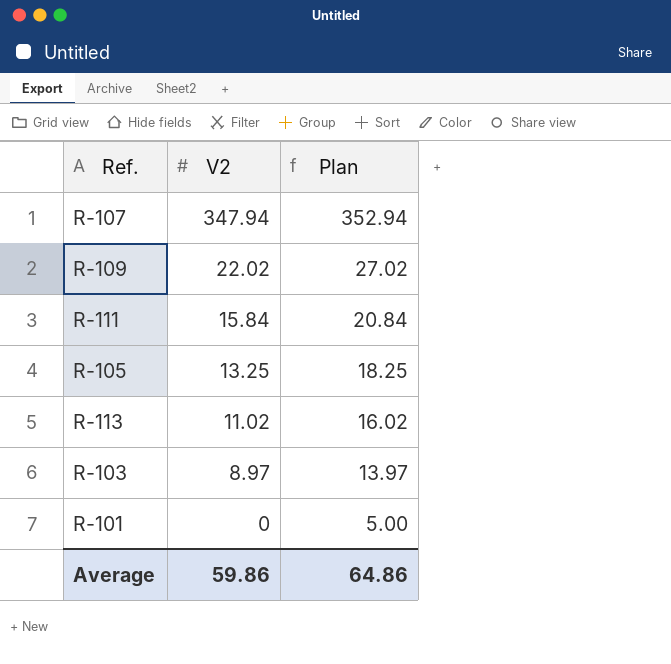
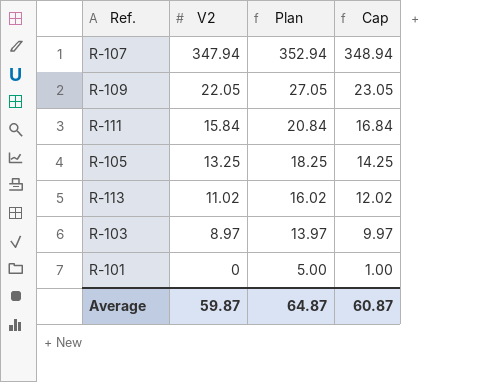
column Cap | formula: none -> [V2] + 1
R-109 | V2: 22.02 -> 22.05
R-109 | Plan: 27.02 -> 27.05
Average | V2: 59.86 -> 59.87
Average | Plan: 64.86 -> 64.87

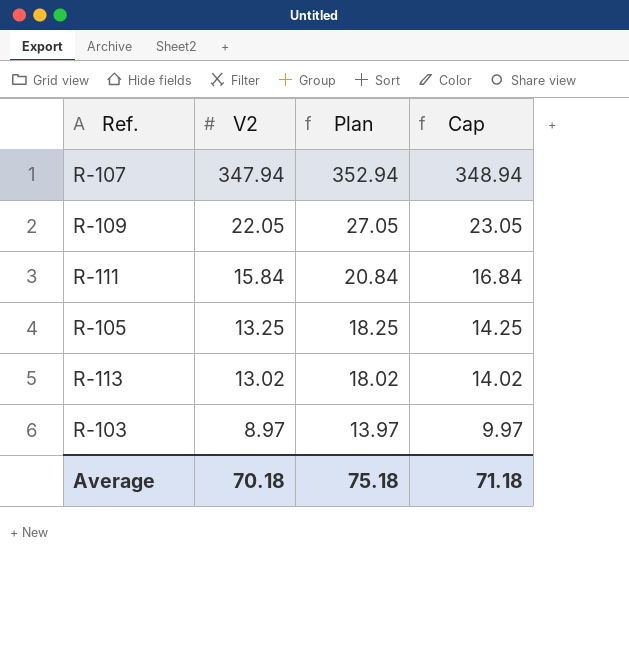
row R-101: 0 | 5.00 | 1.00 -> none
R-113 | V2: 11.02 -> 13.02
R-113 | Plan: 16.02 -> 18.02
R-113 | Cap: 12.02 -> 14.02
Average | V2: 59.87 -> 70.18
Average | Plan: 64.87 -> 75.18
Average | Cap: 60.87 -> 71.18

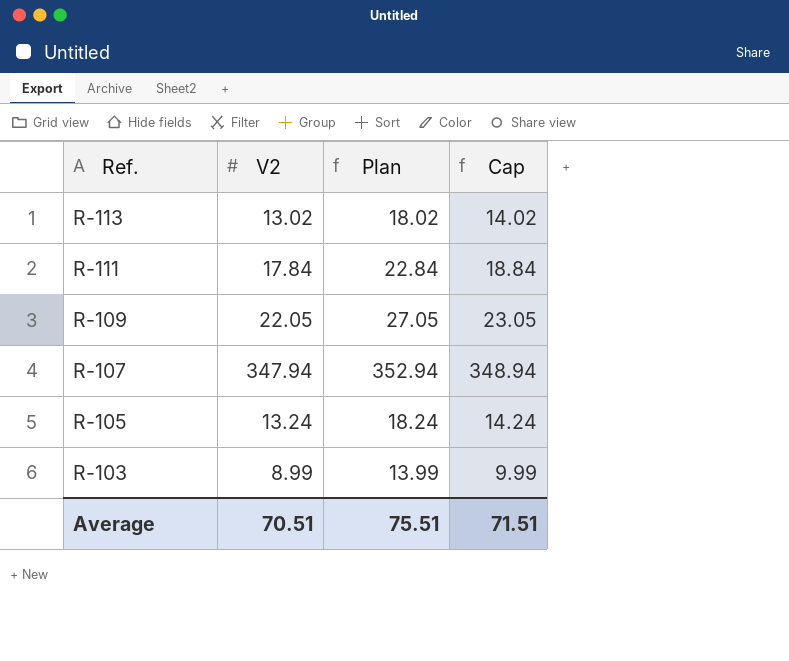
row order: V2 descending -> Ref. descending
R-111 | V2: 15.84 -> 17.84
R-111 | Plan: 20.84 -> 22.84
R-111 | Cap: 16.84 -> 18.84
R-105 | V2: 13.25 -> 13.24
R-105 | Plan: 18.25 -> 18.24
R-105 | Cap: 14.25 -> 14.24
R-103 | V2: 8.97 -> 8.99
R-103 | Plan: 13.97 -> 13.99
R-103 | Cap: 9.97 -> 9.99
Average | V2: 70.18 -> 70.51
Average | Plan: 75.18 -> 75.51
Average | Cap: 71.18 -> 71.51

